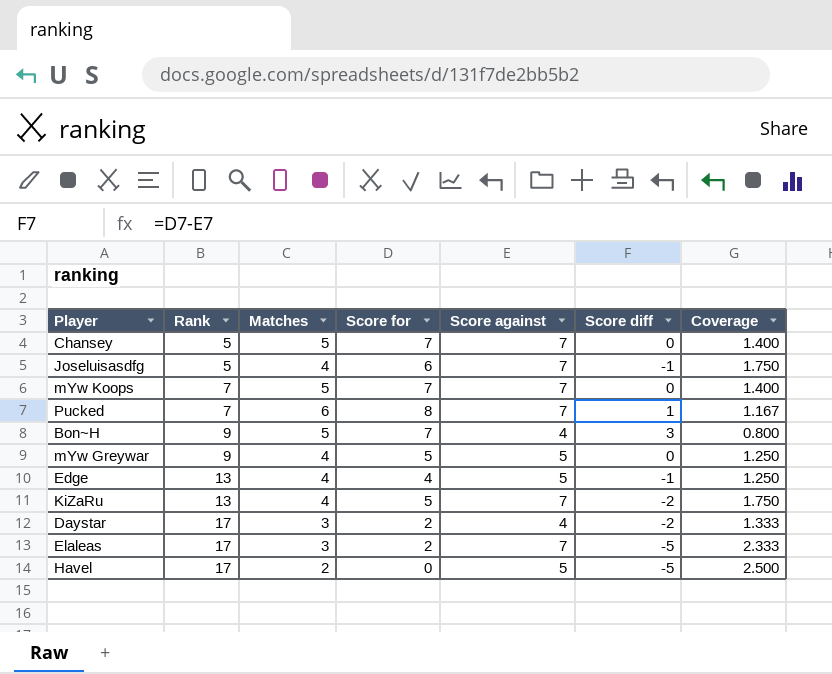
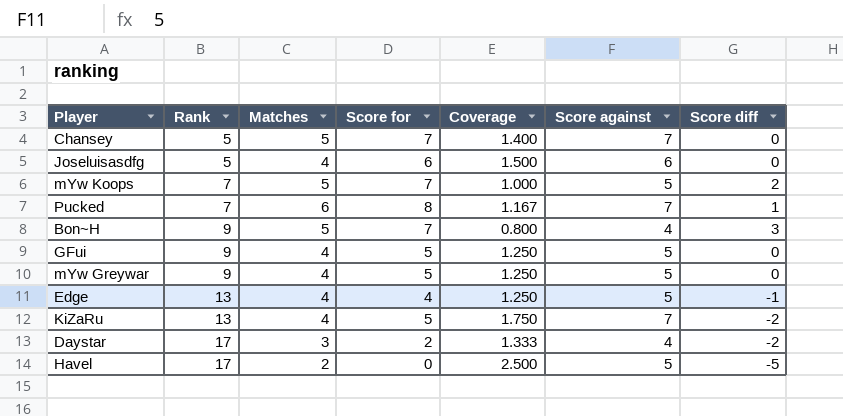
column Coverage | position: 7 -> 5
row Elaleas: 17 | 3 | 2 | 7 | -5 | 2.333 -> none
Joseluisasdfg | Coverage: 1.750 -> 1.500
Joseluisasdfg | Score against: 7 -> 6
Joseluisasdfg | Score diff: -1 -> 0
mYw Koops | Coverage: 1.400 -> 1.000
mYw Koops | Score against: 7 -> 5
mYw Koops | Score diff: 0 -> 2
row GFui: none -> 9 | 4 | 5 | 1.250 | 5 | 0

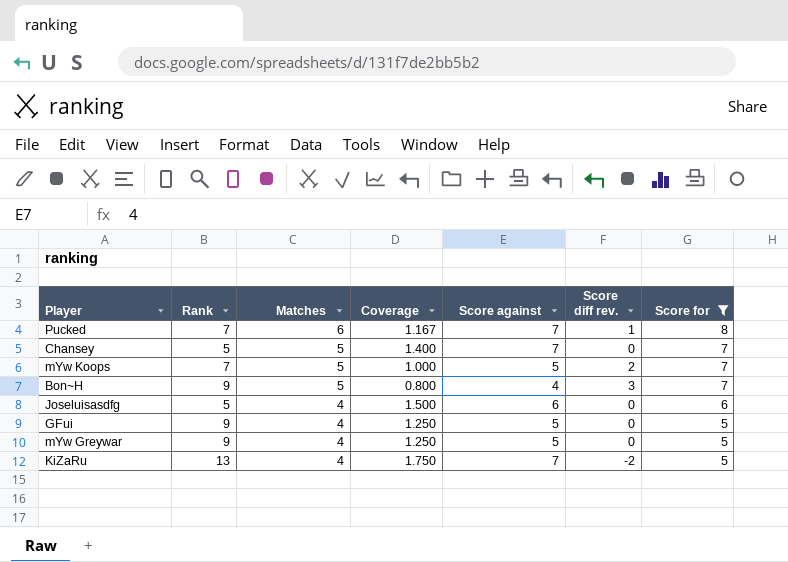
filter: none -> Score for >= 5
row order: Rank ascending -> Matches descending
column name: Score diff -> Score diff rev.
column Score for | position: 4 -> 7

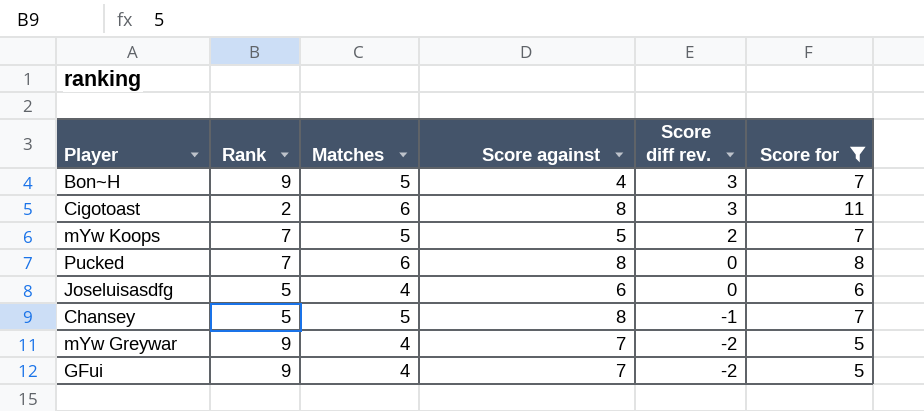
row order: Matches descending -> Score diff rev. descending
column Coverage | formula: [Score against] / [Matches] -> none
row KiZaRu: 13 | 4 | 1.750 | 7 | -2 | 5 -> none
row Cigotoast: none -> 2 | 6 | 8 | 3 | 11
Pucked | Score against: 7 -> 8
Pucked | Score diff rev.: 1 -> 0
Chansey | Score against: 7 -> 8
Chansey | Score diff rev.: 0 -> -1
mYw Greywar | Score against: 5 -> 7
mYw Greywar | Score diff rev.: 0 -> -2
GFui | Score against: 5 -> 7
GFui | Score diff rev.: 0 -> -2

